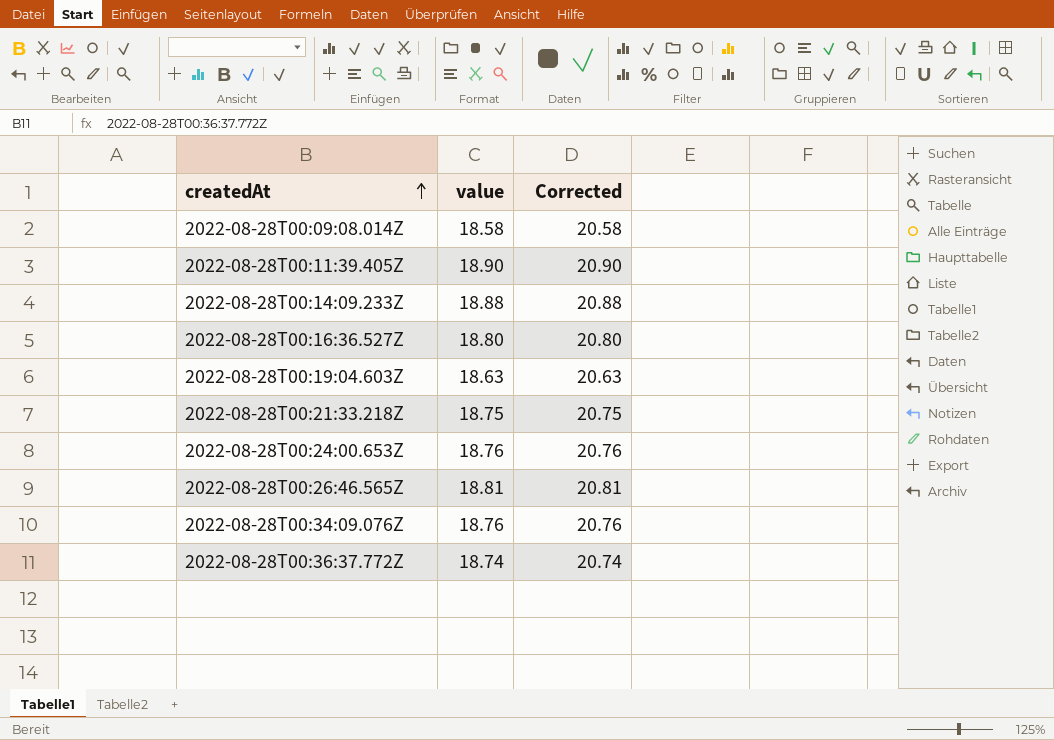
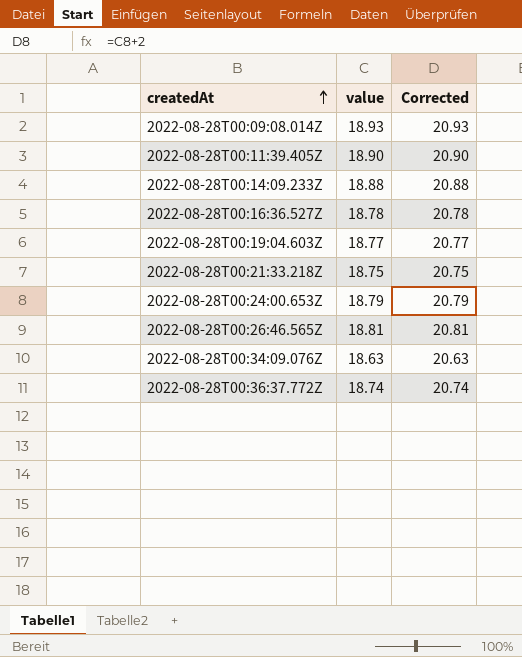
2022-08-28T00:09:08.014Z | value: 18.58 -> 18.93
2022-08-28T00:09:08.014Z | Corrected: 20.58 -> 20.93
2022-08-28T00:16:36.527Z | value: 18.80 -> 18.78
2022-08-28T00:16:36.527Z | Corrected: 20.80 -> 20.78
2022-08-28T00:19:04.603Z | value: 18.63 -> 18.77
2022-08-28T00:19:04.603Z | Corrected: 20.63 -> 20.77
2022-08-28T00:24:00.653Z | value: 18.76 -> 18.79
2022-08-28T00:24:00.653Z | Corrected: 20.76 -> 20.79
2022-08-28T00:34:09.076Z | value: 18.76 -> 18.63
2022-08-28T00:34:09.076Z | Corrected: 20.76 -> 20.63

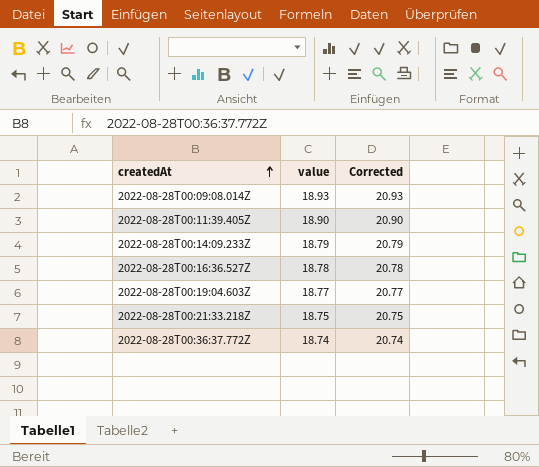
row 2022-08-28T00:24:00.653Z: 18.79 | 20.79 -> none
row 2022-08-28T00:26:46.565Z: 18.81 | 20.81 -> none
row 2022-08-28T00:34:09.076Z: 18.63 | 20.63 -> none
2022-08-28T00:14:09.233Z | value: 18.88 -> 18.79
2022-08-28T00:14:09.233Z | Corrected: 20.88 -> 20.79

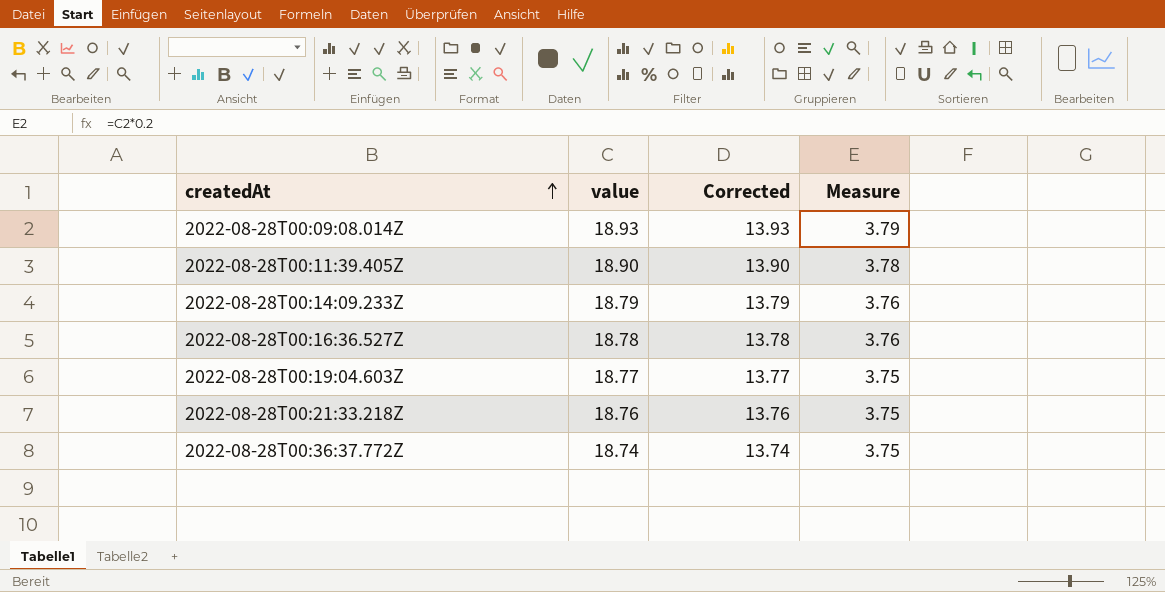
column Corrected | formula: [value] + 2 -> [value] - 5
column Measure | formula: none -> [value] * 0.2
2022-08-28T00:21:33.218Z | value: 18.75 -> 18.76

